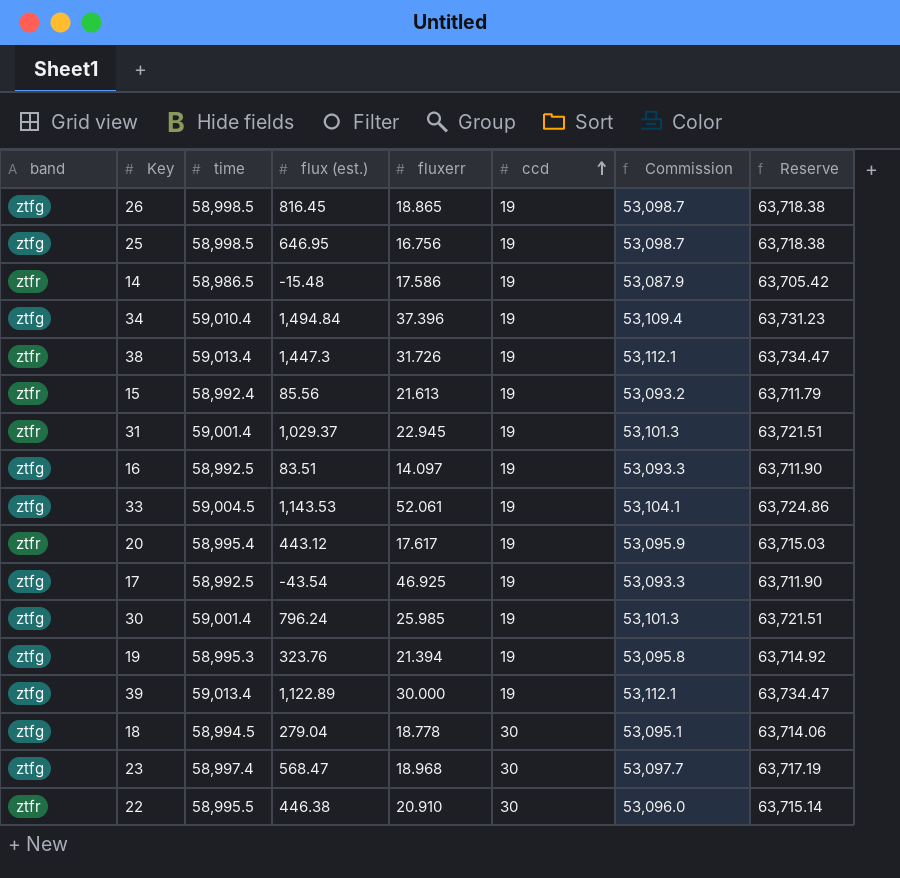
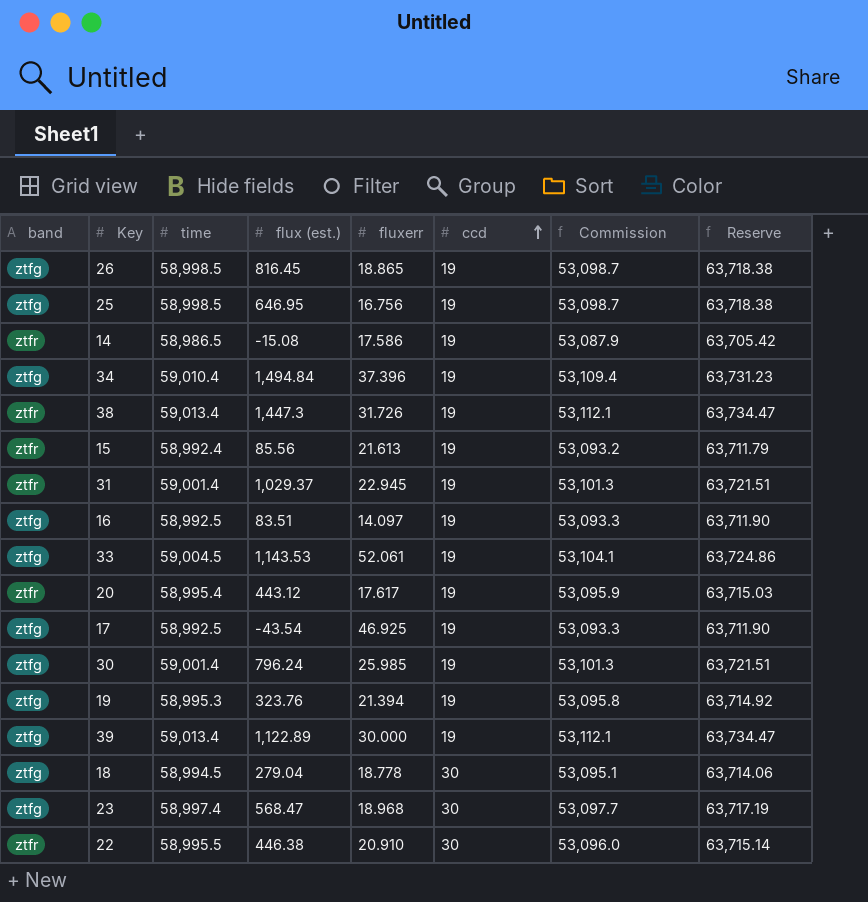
14 | flux (est.): -15.48 -> -15.08

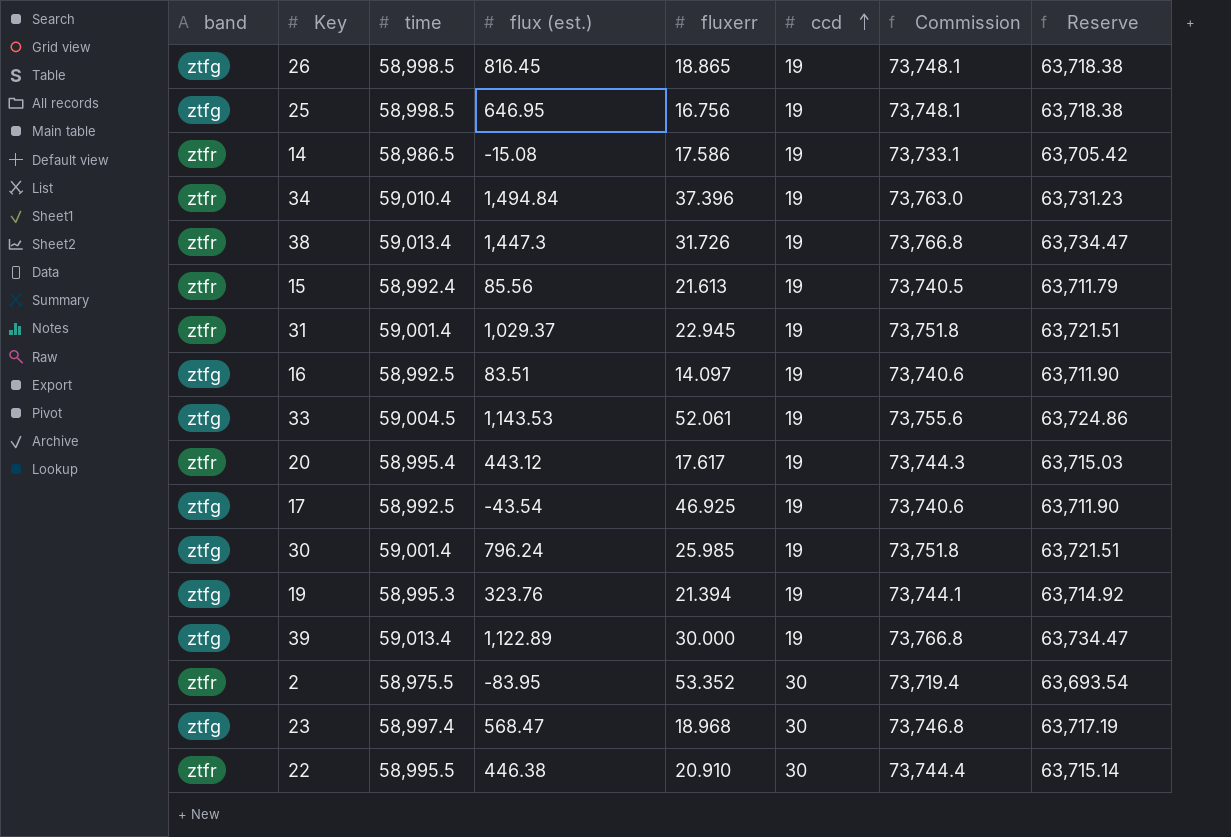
column Commission | formula: [time] * 0.9 -> [time] * 1.25
row 18: ztfg | 58,994.5 | 279.04 | 18.778 | 30 | 53,095.1 | 63,714.06 -> none
34 | band: ztfg -> ztfr
row 2: none -> ztfr | 58,975.5 | -83.95 | 53.352 | 30 | 73,719.4 | 63,693.54

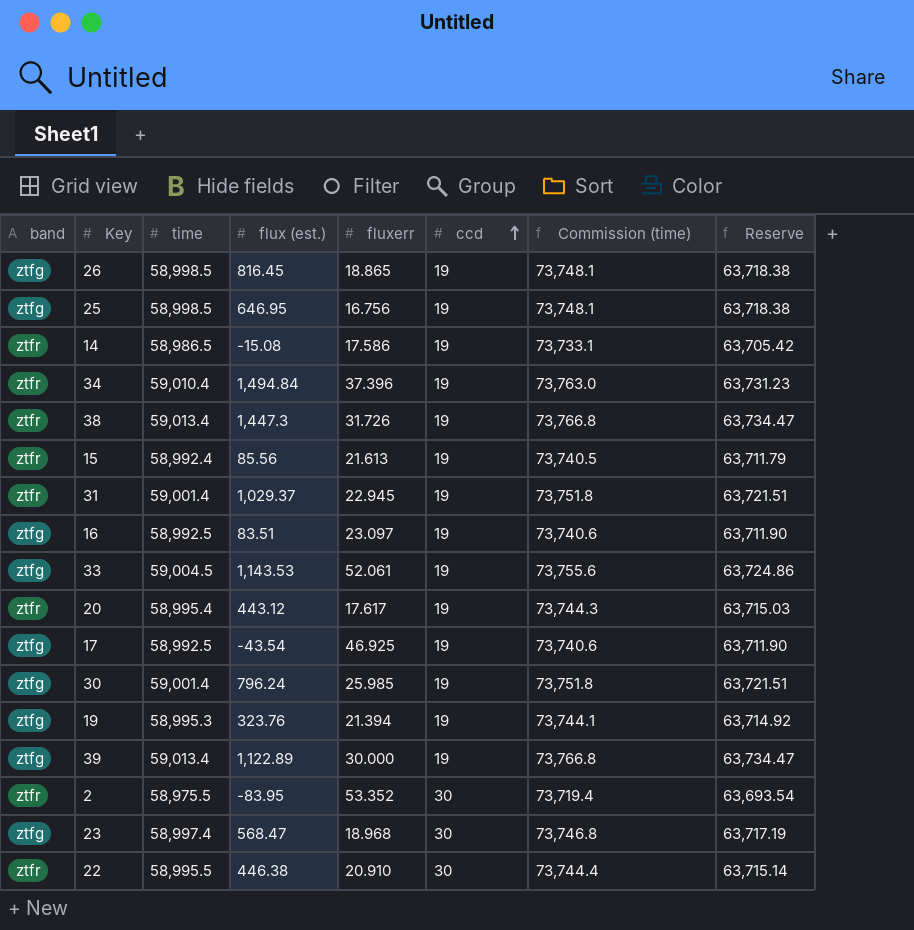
column name: Commission -> Commission (time)
16 | fluxerr: 14.097 -> 23.097

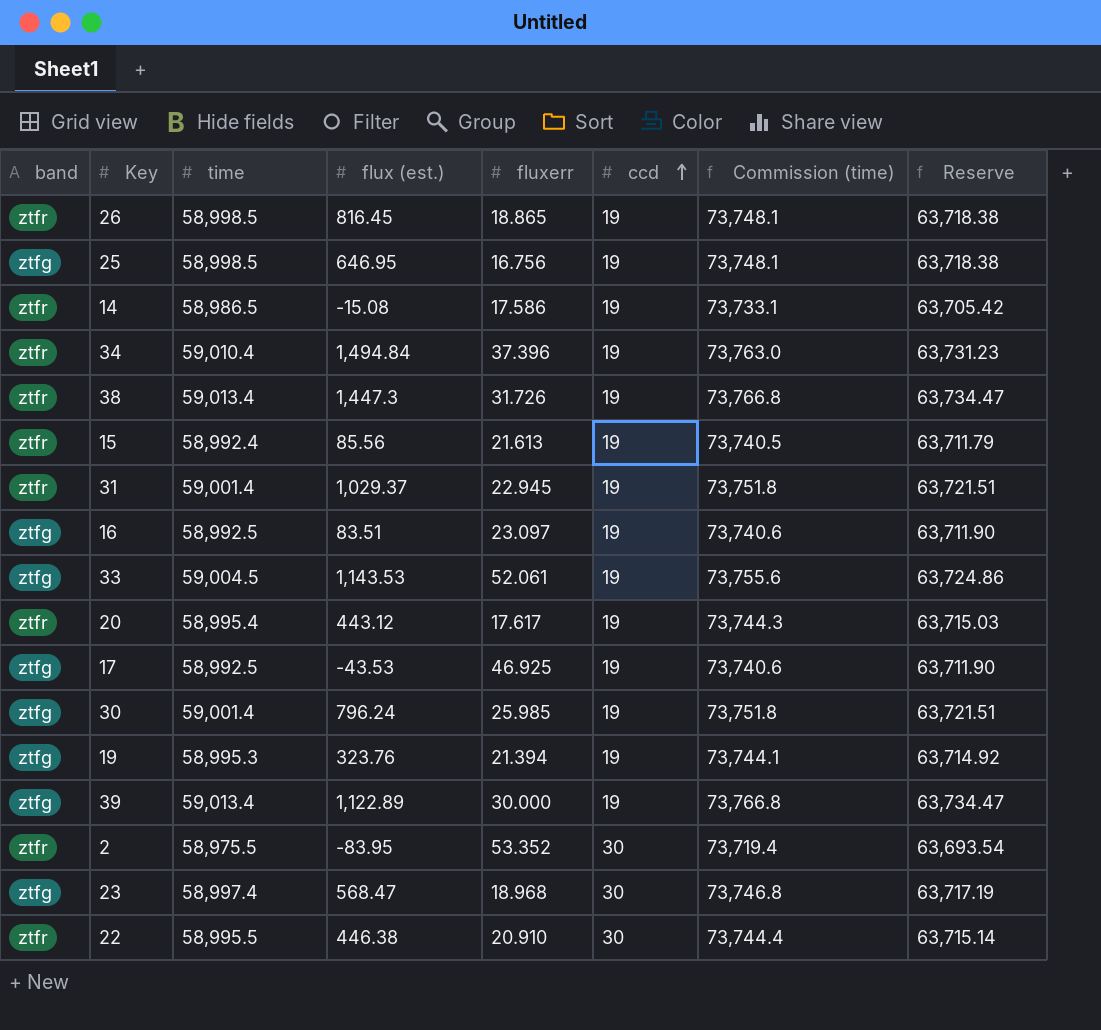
26 | band: ztfg -> ztfr
17 | flux (est.): -43.54 -> -43.53

